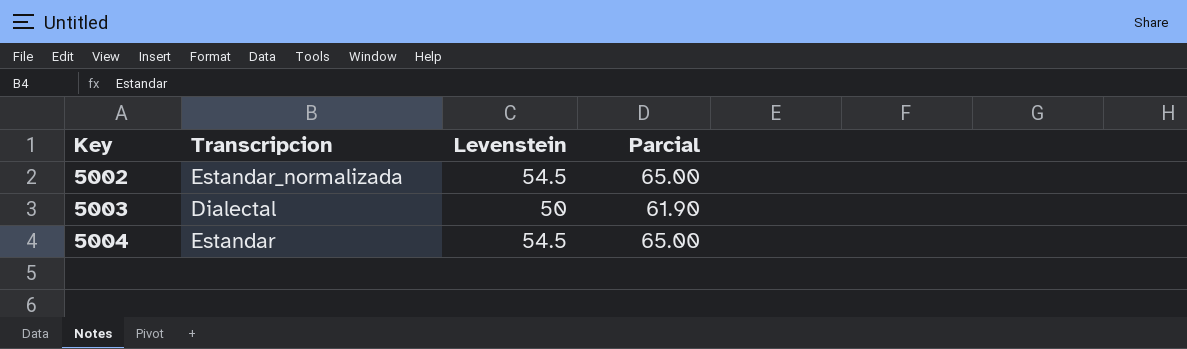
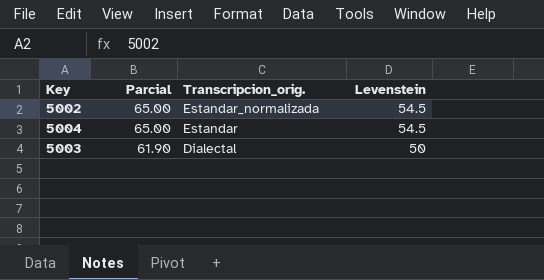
row order: Key ascending -> Parcial descending
column Parcial | position: 4 -> 2
column name: Transcripcion -> Transcripcion_orig.

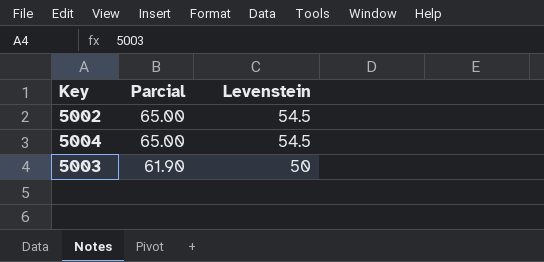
column Transcripcion_orig. | position: 3 -> none

